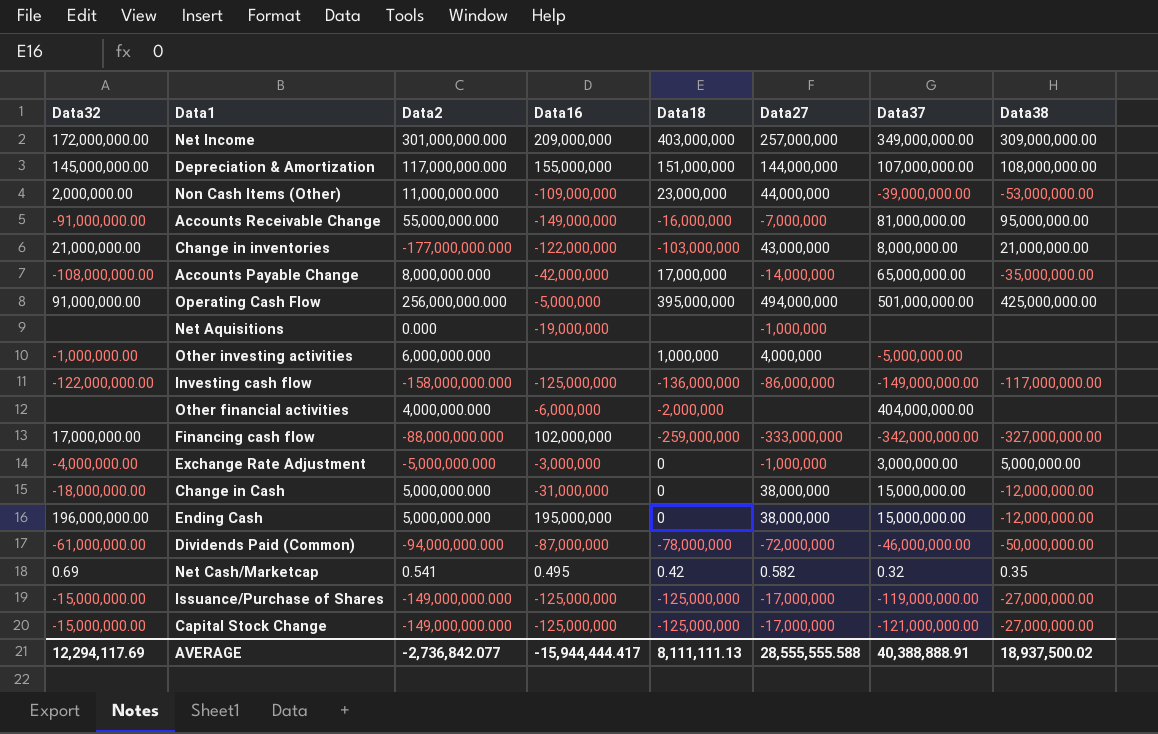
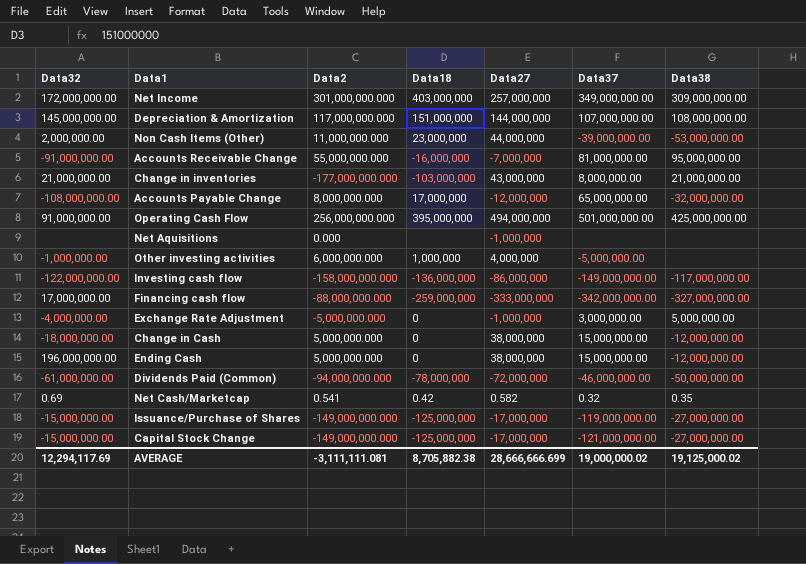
column Data16 | position: 4 -> none
row Other financial activities: none | 4,000,000.000 | -6,000,000 | -2,000,000 | none | 404,000,000.00 | none -> none
Accounts Payable Change | Data27: -14,000,000 -> -12,000,000
Accounts Payable Change | Data38: -35,000,000.00 -> -32,000,000.00
AVERAGE | Data2: -2,736,842.077 -> -3,111,111.081
AVERAGE | Data18: 8,111,111.13 -> 8,705,882.38
AVERAGE | Data27: 28,555,555.588 -> 28,666,666.699
AVERAGE | Data37: 40,388,888.91 -> 19,000,000.02
AVERAGE | Data38: 18,937,500.02 -> 19,125,000.02

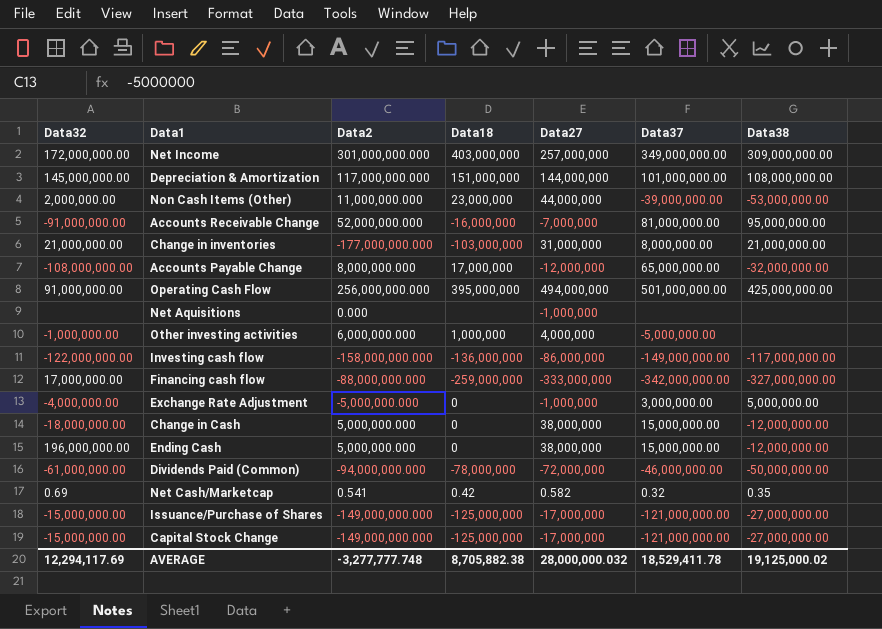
Depreciation & Amortization | Data37: 107,000,000.00 -> 101,000,000.00
Accounts Receivable Change | Data2: 55,000,000.000 -> 52,000,000.000
Change in inventories | Data27: 43,000,000 -> 31,000,000
Issuance/Purchase of Shares | Data37: -119,000,000.00 -> -121,000,000.00
AVERAGE | Data2: -3,111,111.081 -> -3,277,777.748
AVERAGE | Data27: 28,666,666.699 -> 28,000,000.032
AVERAGE | Data37: 19,000,000.02 -> 18,529,411.78

